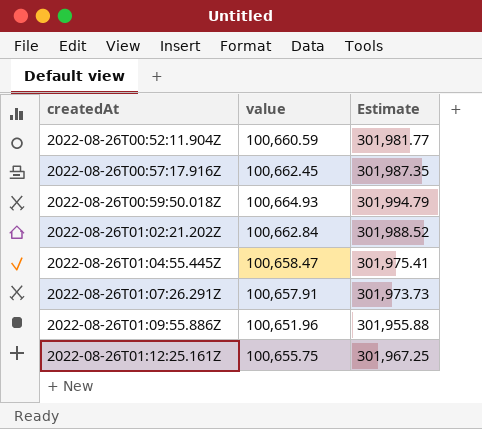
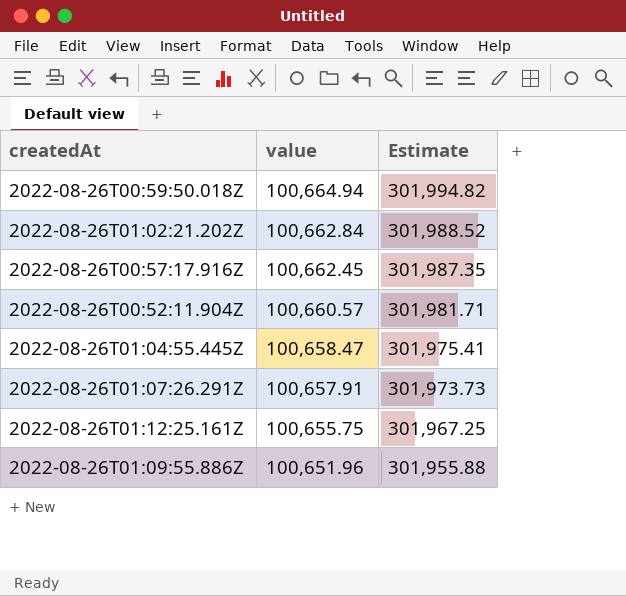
row order: createdAt ascending -> value descending
2022-08-26T00:59:50.018Z | value: 100,664.93 -> 100,664.94
2022-08-26T00:59:50.018Z | Estimate: 301,994.79 -> 301,994.82
2022-08-26T00:52:11.904Z | value: 100,660.59 -> 100,660.57
2022-08-26T00:52:11.904Z | Estimate: 301,981.77 -> 301,981.71

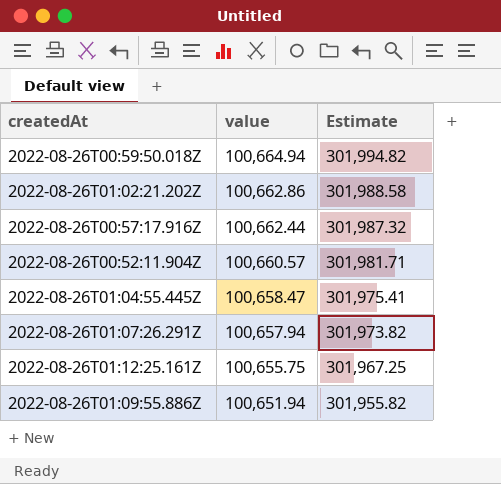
2022-08-26T01:02:21.202Z | value: 100,662.84 -> 100,662.86
2022-08-26T01:02:21.202Z | Estimate: 301,988.52 -> 301,988.58
2022-08-26T00:57:17.916Z | value: 100,662.45 -> 100,662.44
2022-08-26T00:57:17.916Z | Estimate: 301,987.35 -> 301,987.32
2022-08-26T01:07:26.291Z | value: 100,657.91 -> 100,657.94
2022-08-26T01:07:26.291Z | Estimate: 301,973.73 -> 301,973.82
2022-08-26T01:09:55.886Z | value: 100,651.96 -> 100,651.94
2022-08-26T01:09:55.886Z | Estimate: 301,955.88 -> 301,955.82

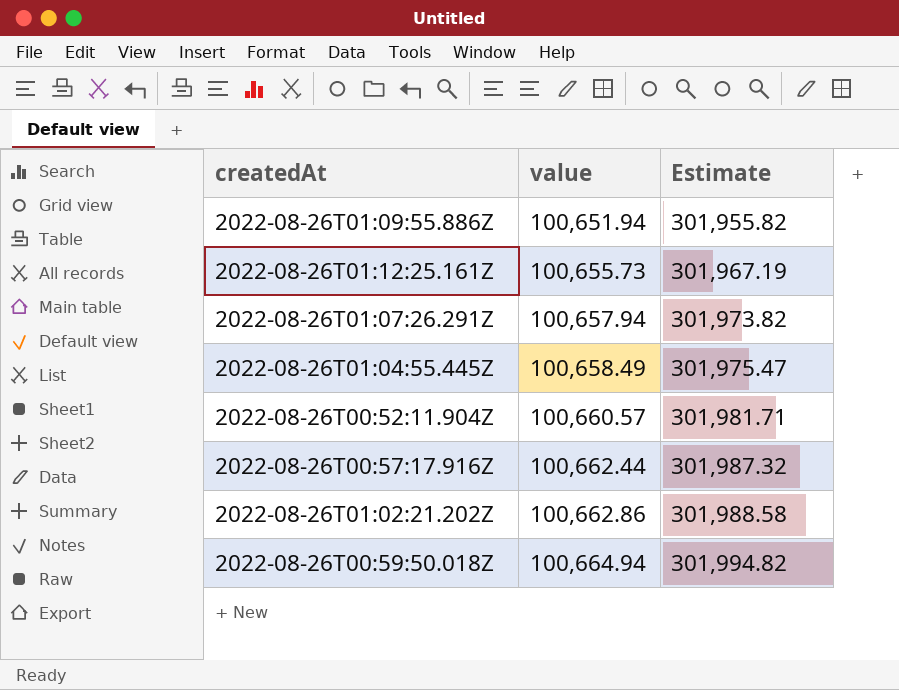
row order: value descending -> value ascending
2022-08-26T01:12:25.161Z | value: 100,655.75 -> 100,655.73
2022-08-26T01:12:25.161Z | Estimate: 301,967.25 -> 301,967.19
2022-08-26T01:04:55.445Z | value: 100,658.47 -> 100,658.49
2022-08-26T01:04:55.445Z | Estimate: 301,975.41 -> 301,975.47

